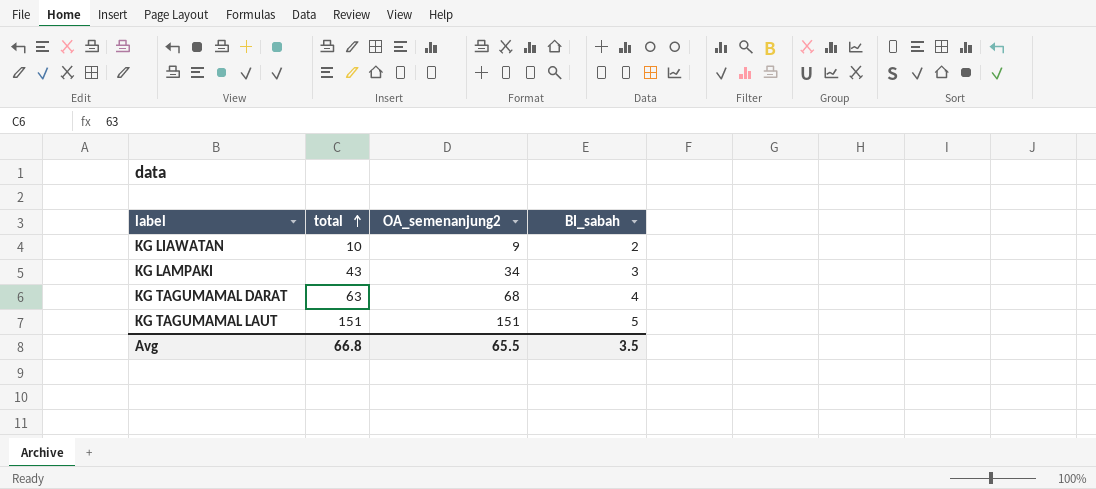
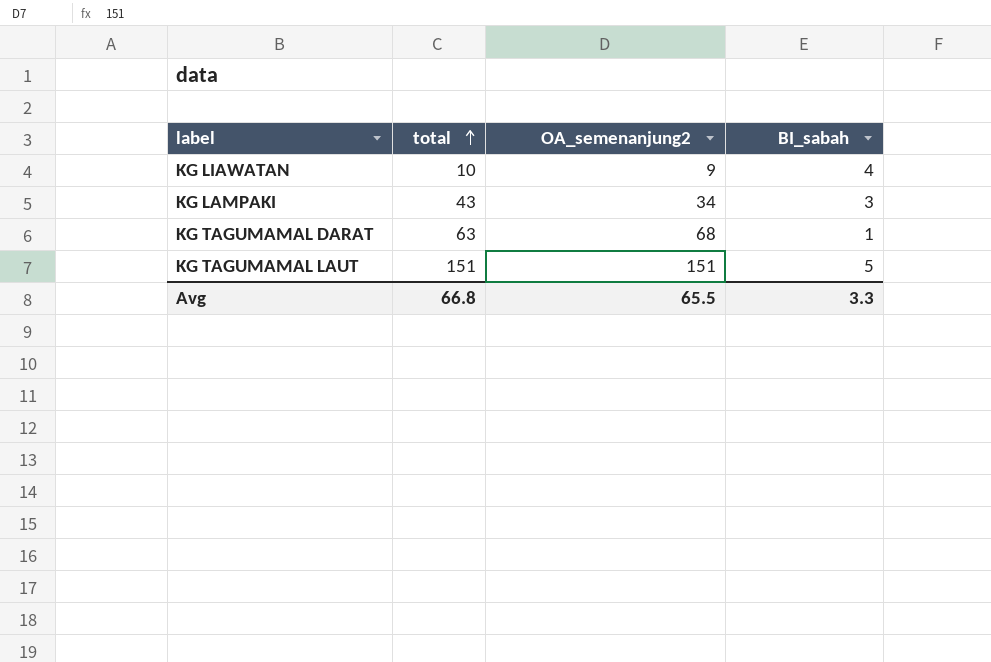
KG LIAWATAN | BI_sabah: 2 -> 4
KG TAGUMAMAL DARAT | BI_sabah: 4 -> 1
Avg | BI_sabah: 3.5 -> 3.3

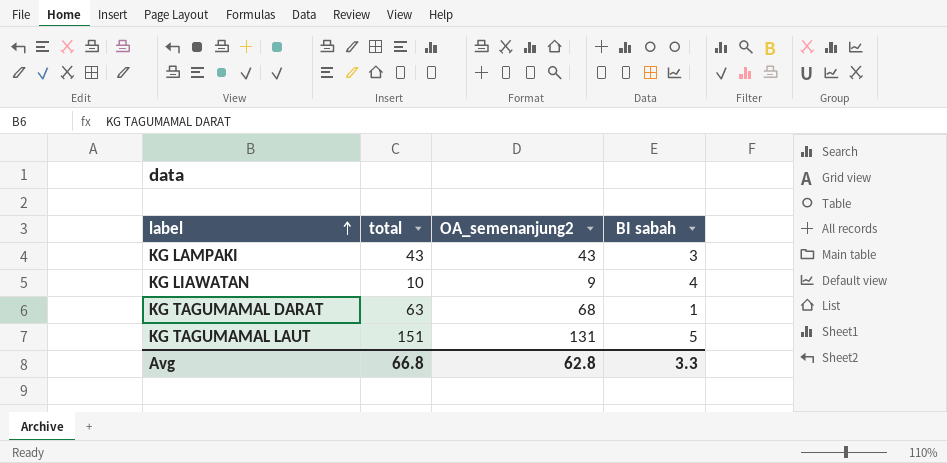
row order: total ascending -> label ascending
column name: BI_sabah -> BI sabah
KG LAMPAKI | OA_semenanjung2: 34 -> 43
KG TAGUMAMAL LAUT | OA_semenanjung2: 151 -> 131
Avg | OA_semenanjung2: 65.5 -> 62.8

